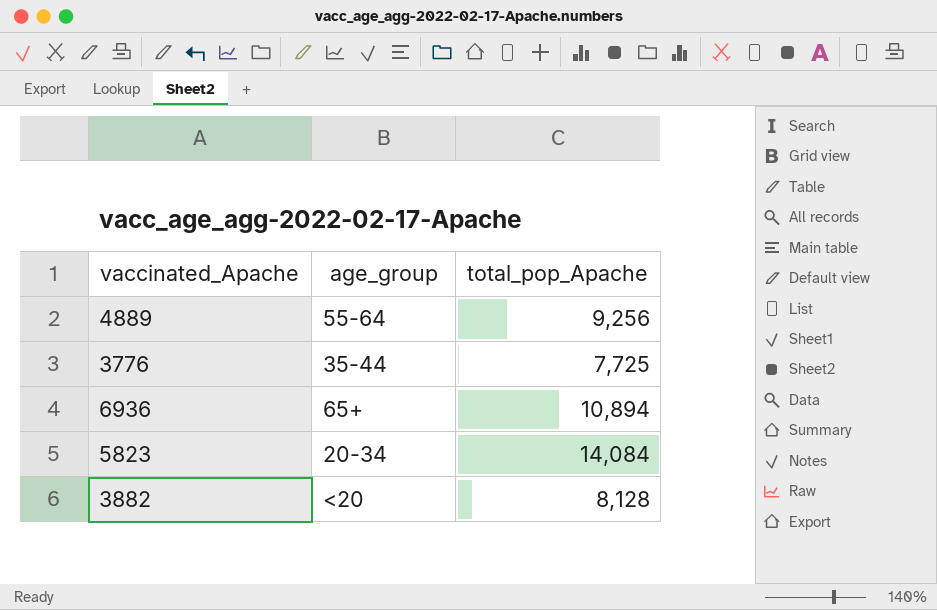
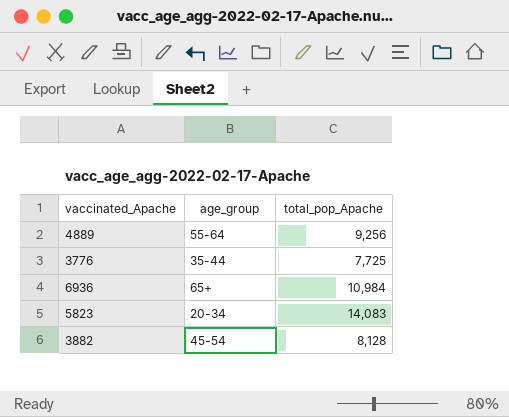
6936 | total_pop_Apache: 10,894 -> 10,984
5823 | total_pop_Apache: 14,084 -> 14,083
3882 | age_group: <20 -> 45-54

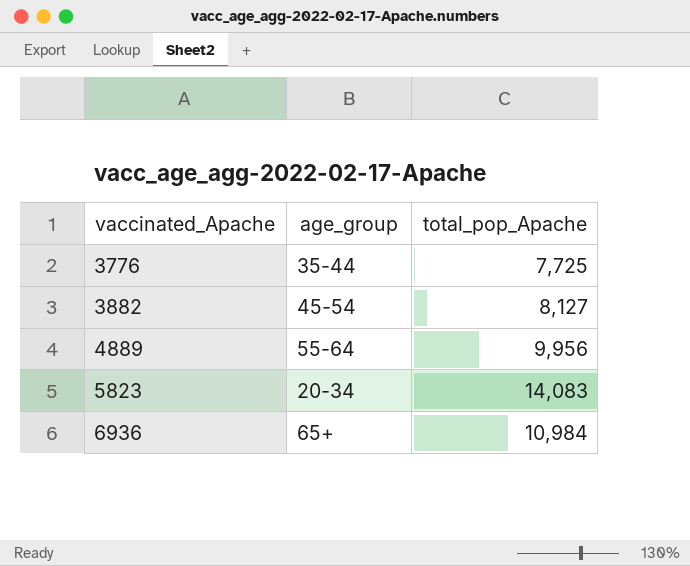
row order: none -> vaccinated_Apache ascending
3882 | total_pop_Apache: 8,128 -> 8,127
4889 | total_pop_Apache: 9,256 -> 9,956

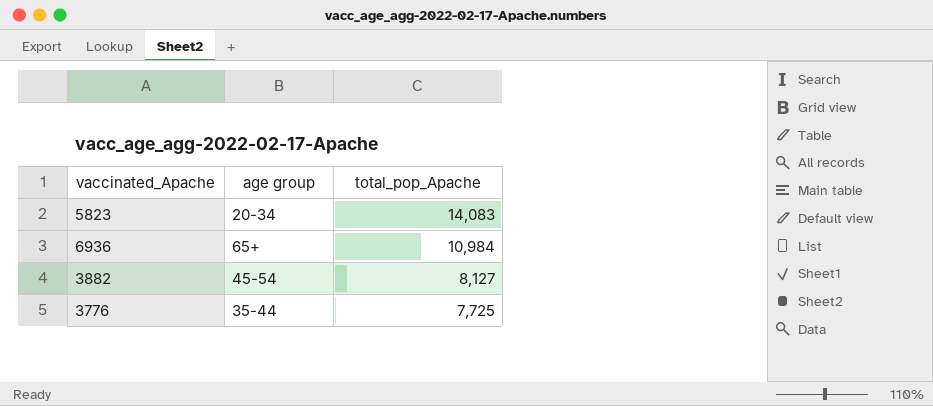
row order: vaccinated_Apache ascending -> total_pop_Apache descending
column name: age_group -> age group
row 4889: 55-64 | 9,956 -> none

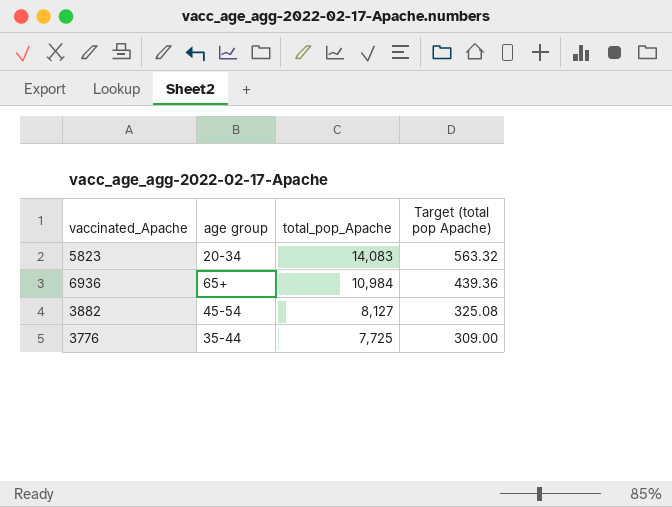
column Target (total pop Apache) | formula: none -> [total_pop_Apache] * 0.04

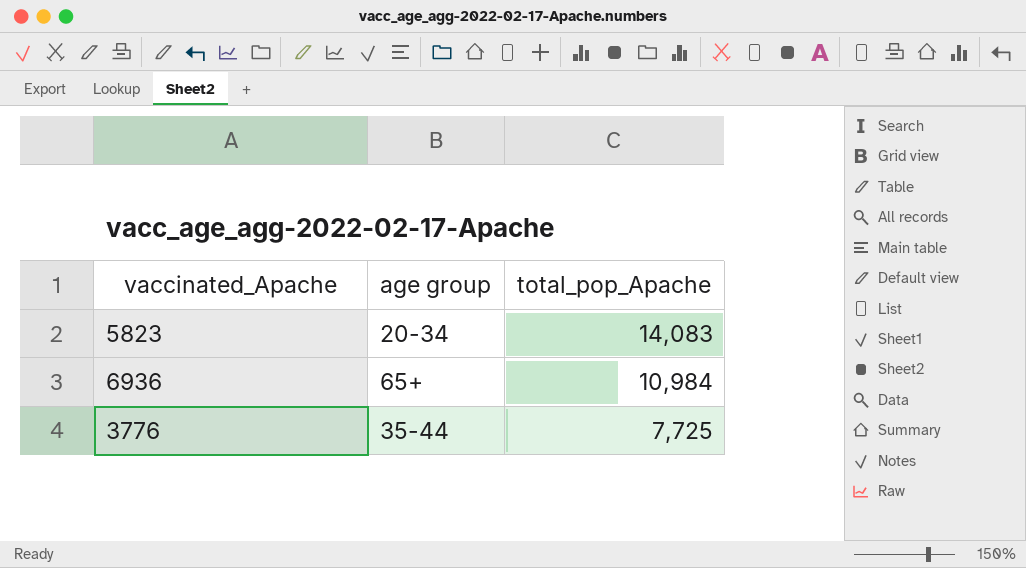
column Target (total pop Apache) | formula: [total_pop_Apache] * 0.04 -> none
row 3882: 45-54 | 8,127 | 325.08 -> none

